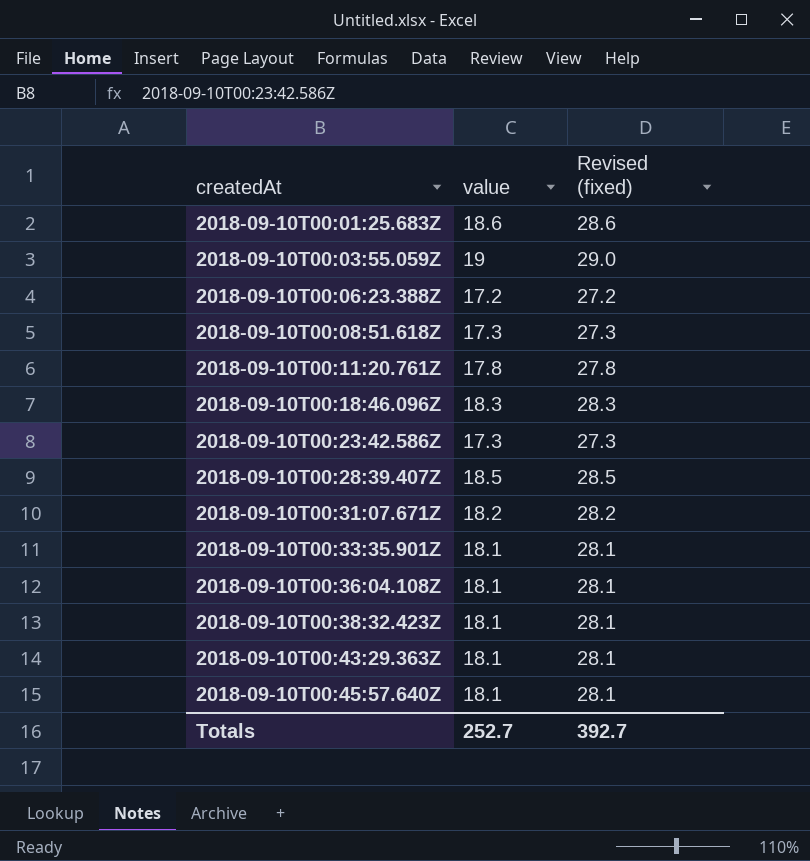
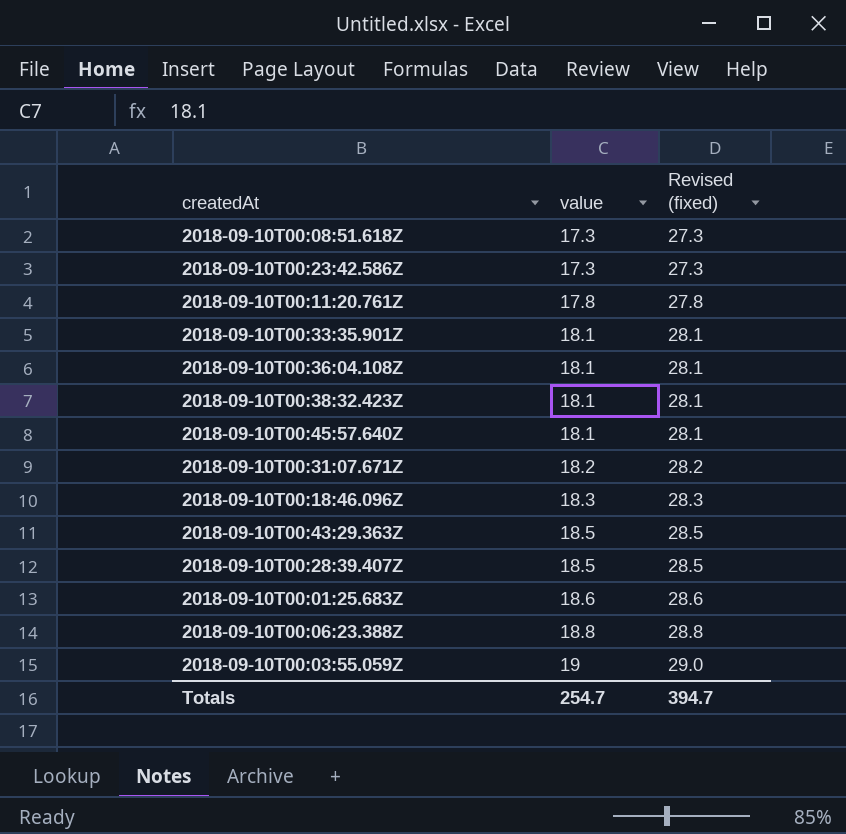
row order: createdAt ascending -> value ascending
2018-09-10T00:43:29.363Z | value: 18.1 -> 18.5
2018-09-10T00:43:29.363Z | Revised (fixed): 28.1 -> 28.5
2018-09-10T00:06:23.388Z | value: 17.2 -> 18.8
2018-09-10T00:06:23.388Z | Revised (fixed): 27.2 -> 28.8
Totals | value: 252.7 -> 254.7
Totals | Revised (fixed): 392.7 -> 394.7

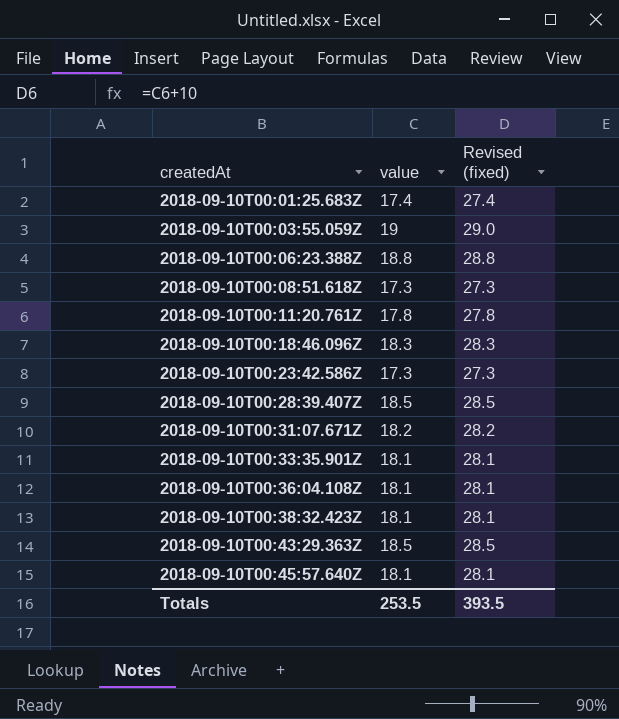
row order: value ascending -> createdAt ascending
2018-09-10T00:01:25.683Z | value: 18.6 -> 17.4
2018-09-10T00:01:25.683Z | Revised (fixed): 28.6 -> 27.4
Totals | value: 254.7 -> 253.5
Totals | Revised (fixed): 394.7 -> 393.5

